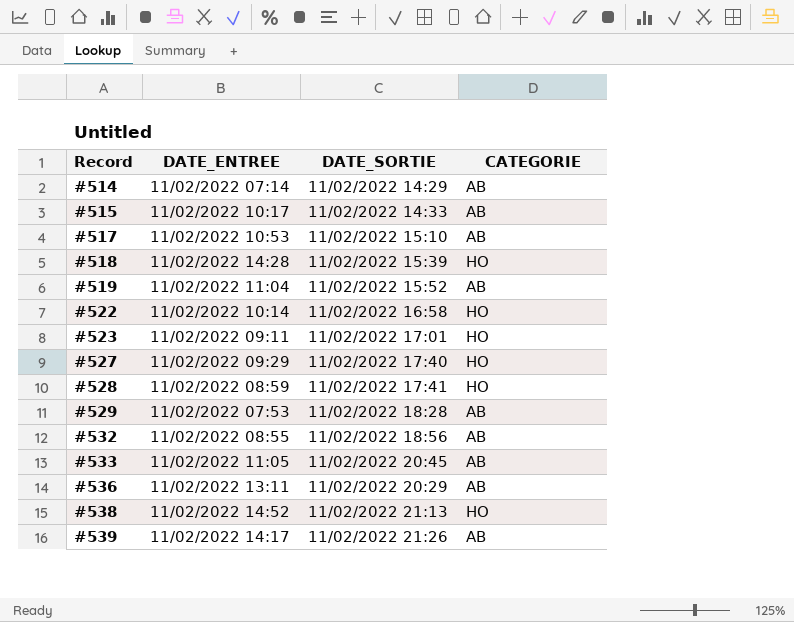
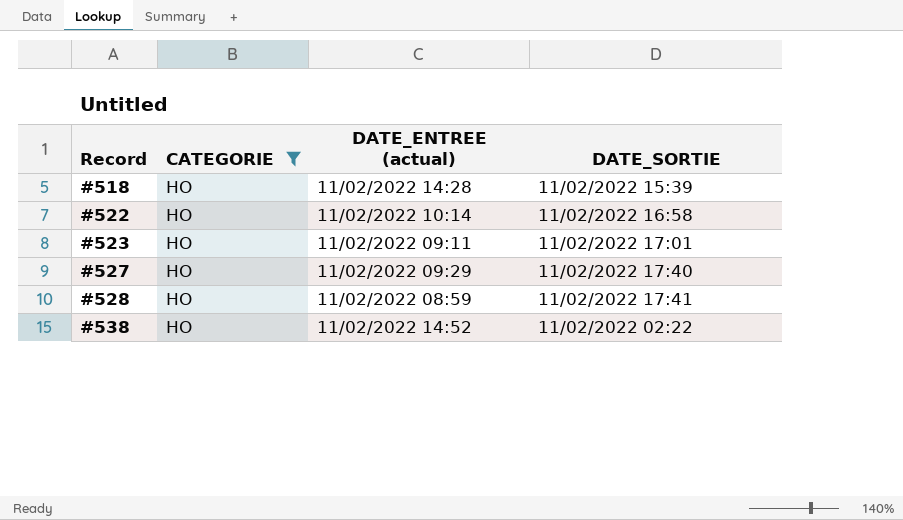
filter: none -> CATEGORIE = HO
column CATEGORIE | position: 4 -> 2
column name: DATE_ENTREE -> DATE_ENTREE (actual)
#538 | DATE_SORTIE: 11/02/2022 21:13 -> 11/02/2022 02:22

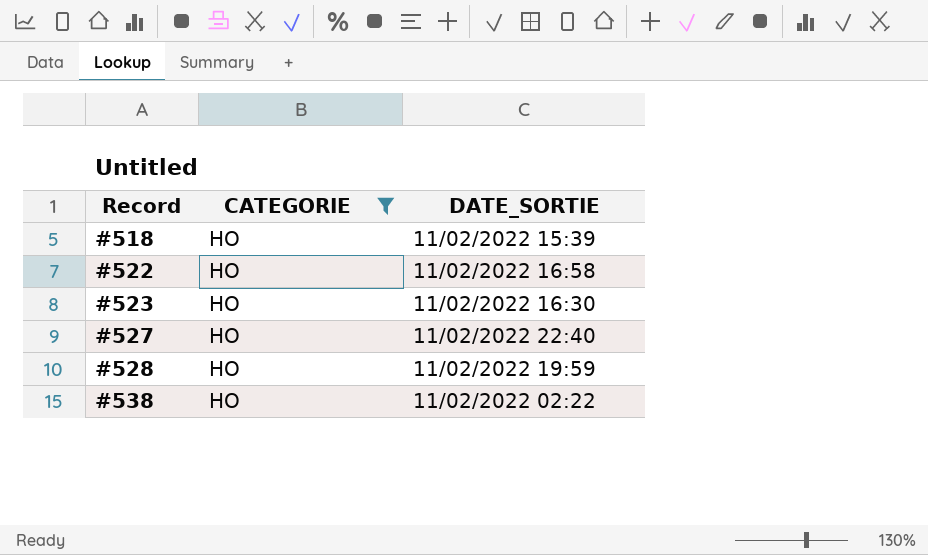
column DATE_ENTREE (actual) | position: 3 -> none
#523 | DATE_SORTIE: 11/02/2022 17:01 -> 11/02/2022 16:30
#527 | DATE_SORTIE: 11/02/2022 17:40 -> 11/02/2022 22:40
#528 | DATE_SORTIE: 11/02/2022 17:41 -> 11/02/2022 19:59

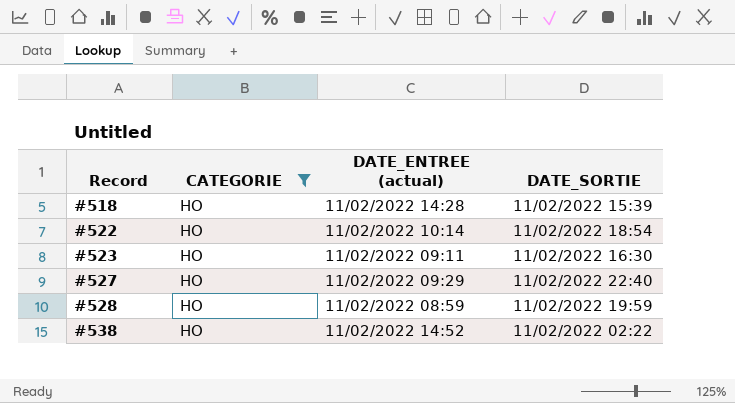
column DATE_ENTREE (actual) | position: none -> 3
#522 | DATE_SORTIE: 11/02/2022 16:58 -> 11/02/2022 18:54

